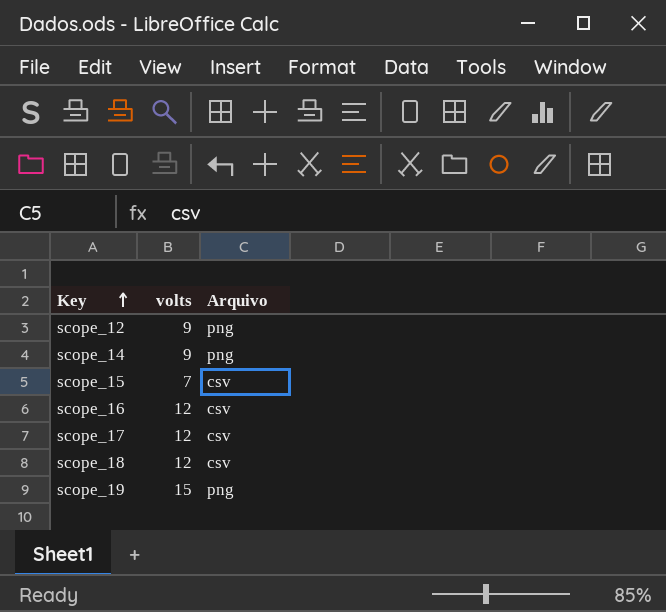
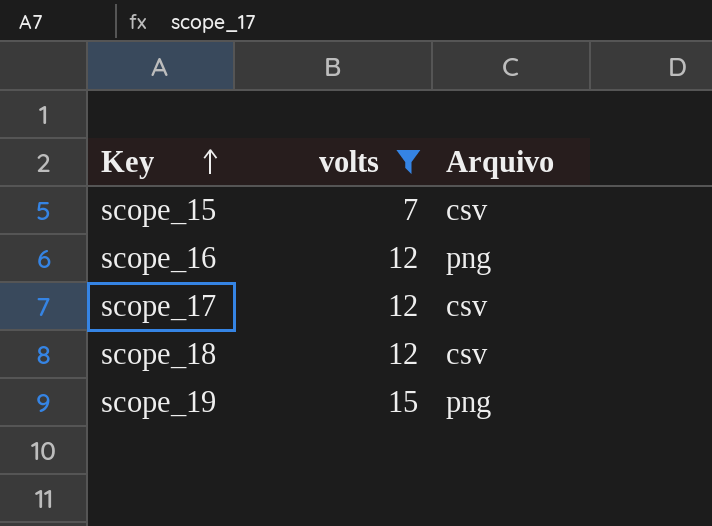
filter: none -> volts != 9
scope_16 | Arquivo: csv -> png

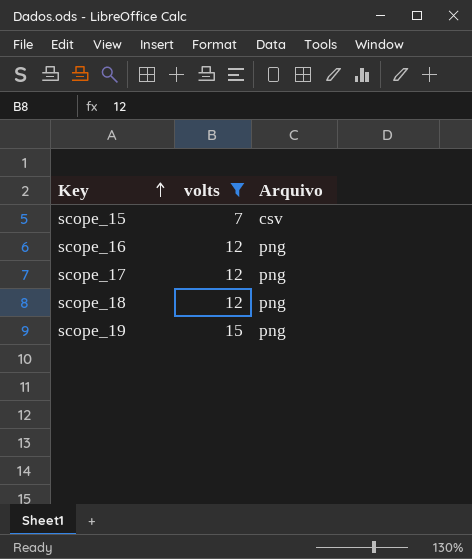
scope_17 | Arquivo: csv -> png
scope_18 | Arquivo: csv -> png

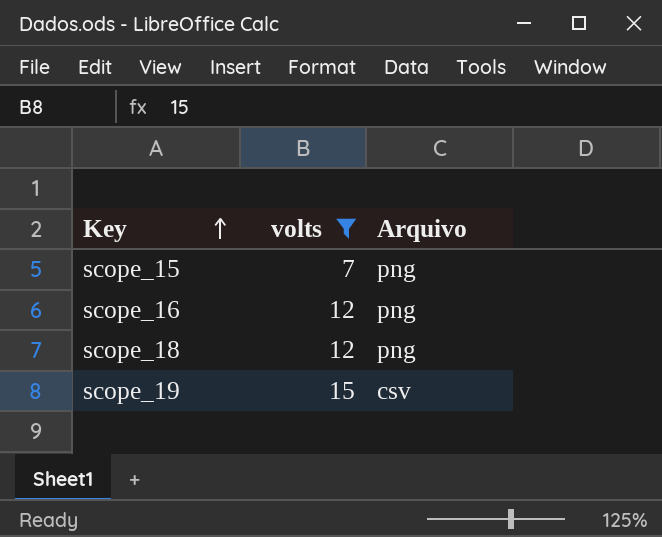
row scope_17: 12 | png -> none
scope_15 | Arquivo: csv -> png
scope_19 | Arquivo: png -> csv

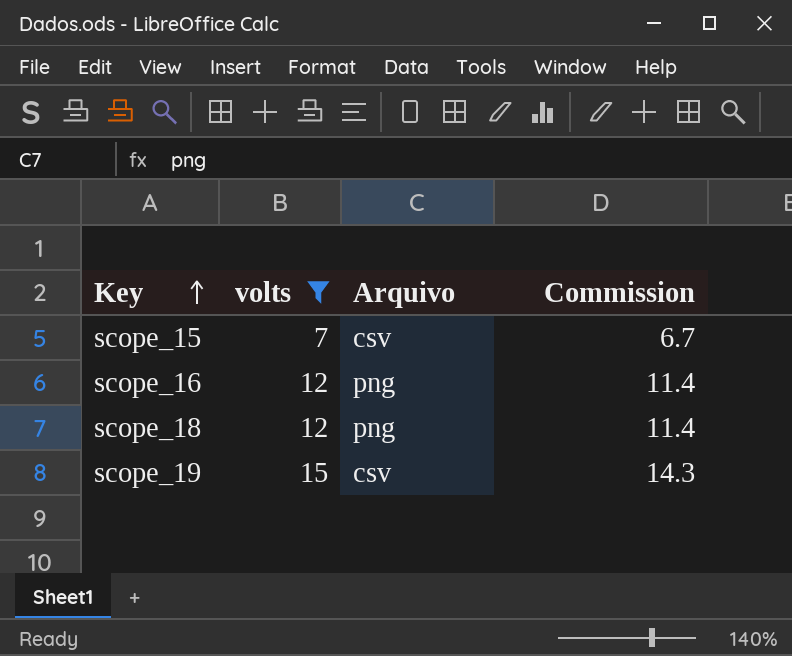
column Commission | formula: none -> [volts] * 0.95
scope_15 | Arquivo: png -> csv

